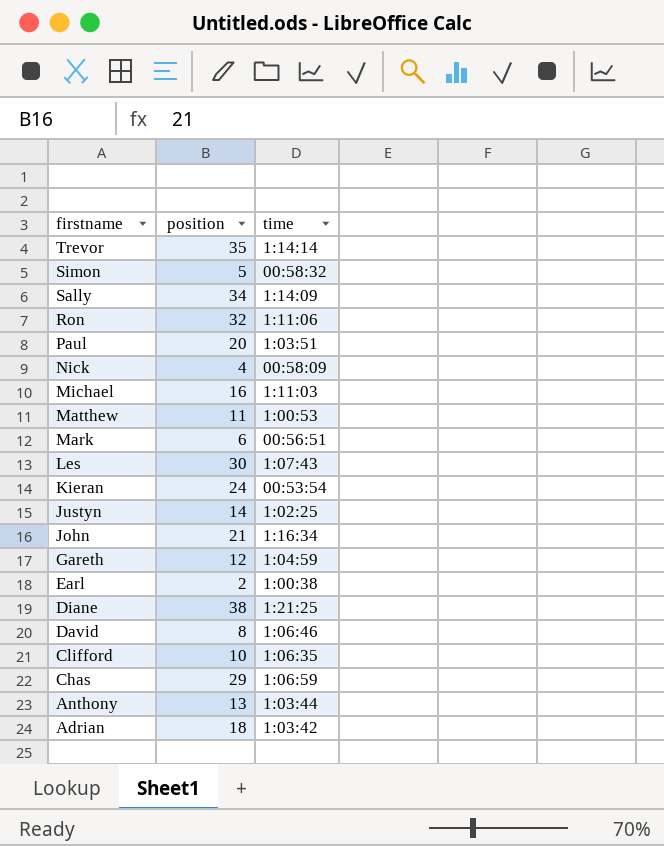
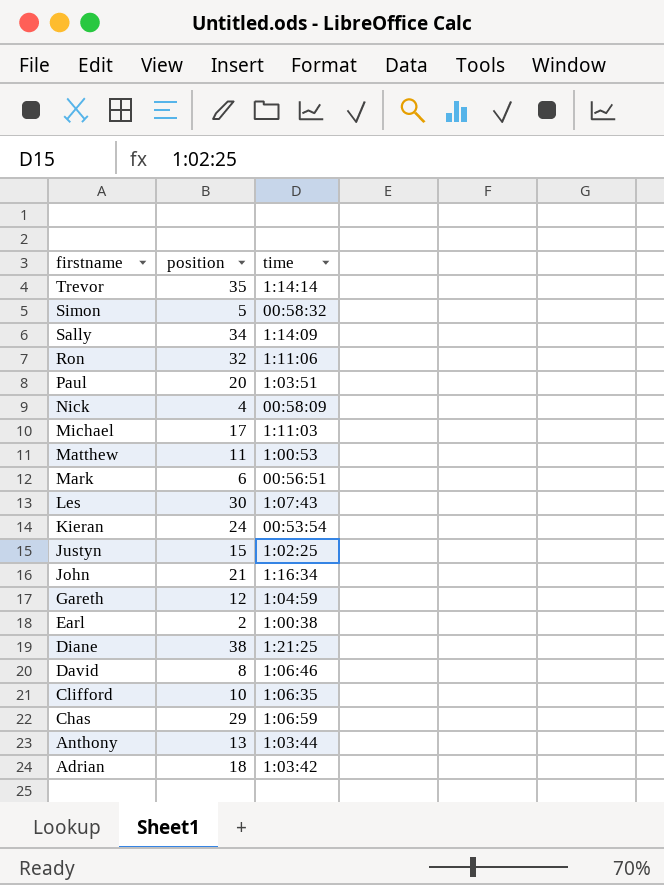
Michael | position: 16 -> 17
Justyn | position: 14 -> 15

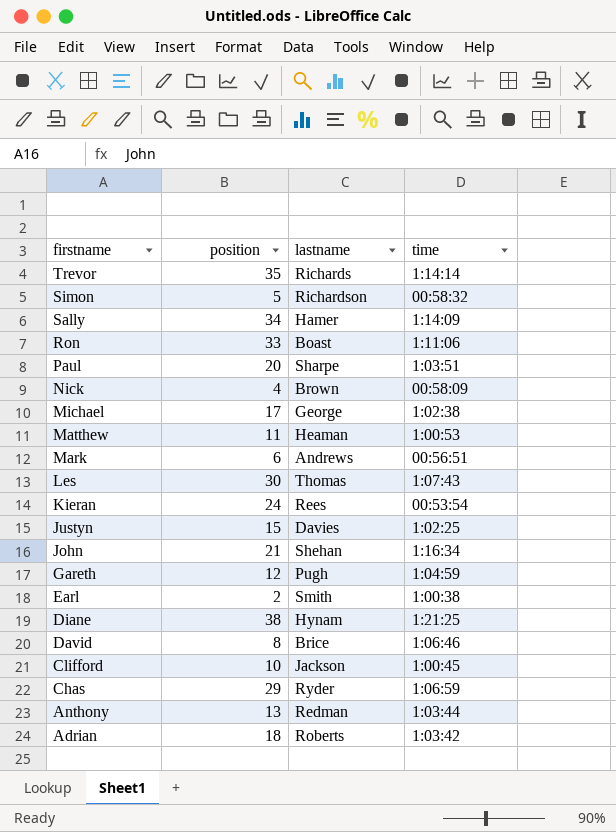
column lastname | position: none -> 3
Ron | position: 32 -> 33
Michael | time: 1:11:03 -> 1:02:38
Clifford | time: 1:06:35 -> 1:00:45

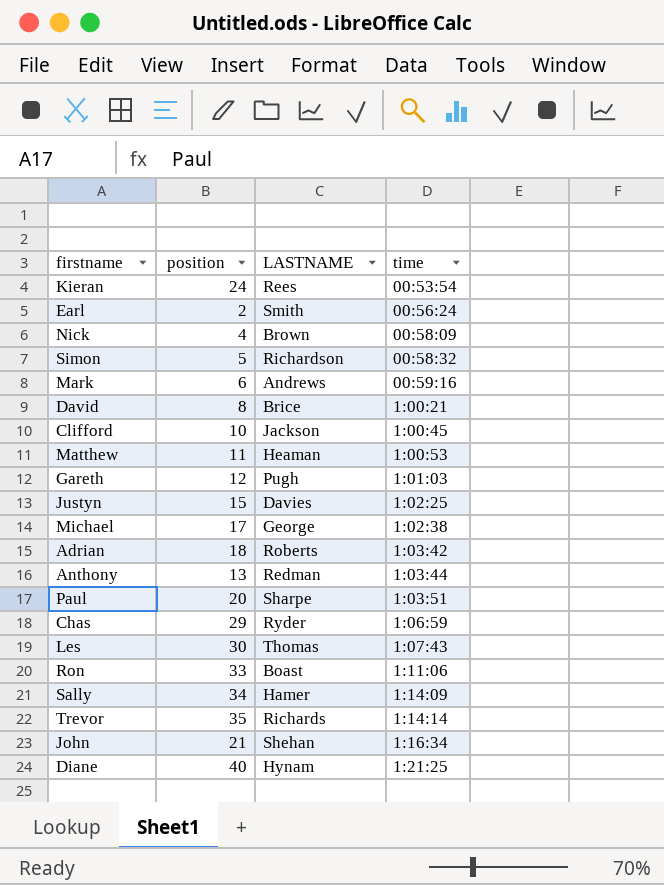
row order: firstname descending -> time ascending
column name: lastname -> LASTNAME
Earl | time: 1:00:38 -> 00:56:24
Mark | time: 00:56:51 -> 00:59:16
David | time: 1:06:46 -> 1:00:21
Gareth | time: 1:04:59 -> 1:01:03
Diane | position: 38 -> 40

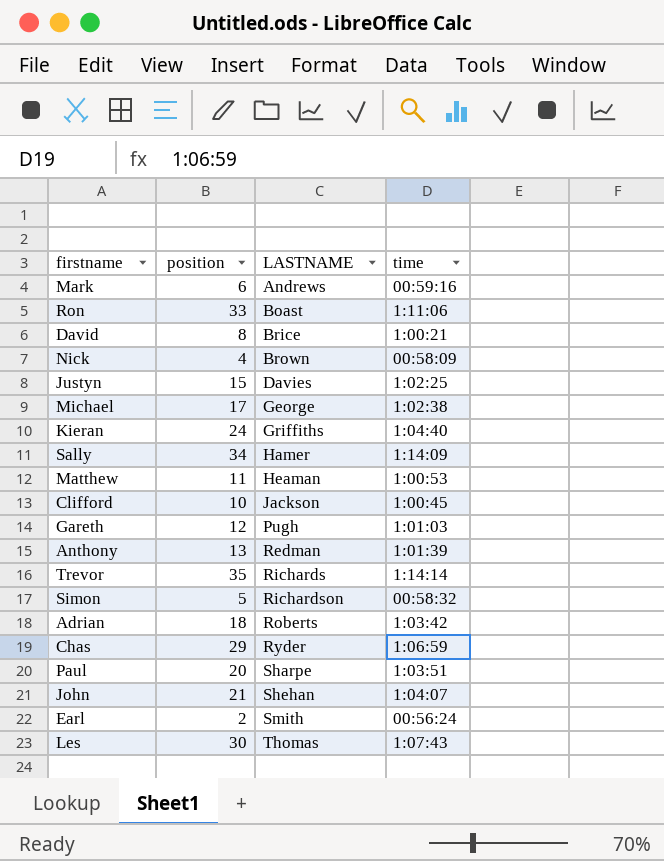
row order: time ascending -> LASTNAME ascending
row Diane: 40 | Hynam | 1:21:25 -> none
Kieran | LASTNAME: Rees -> Griffiths
Kieran | time: 00:53:54 -> 1:04:40
Anthony | time: 1:03:44 -> 1:01:39
John | time: 1:16:34 -> 1:04:07

